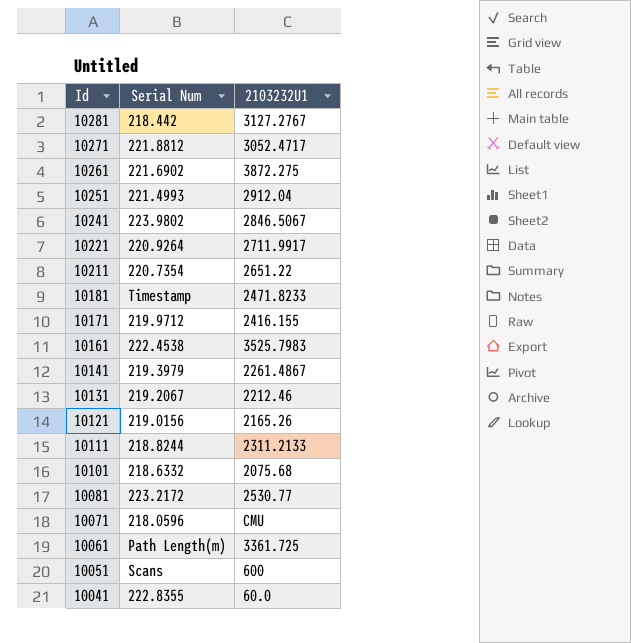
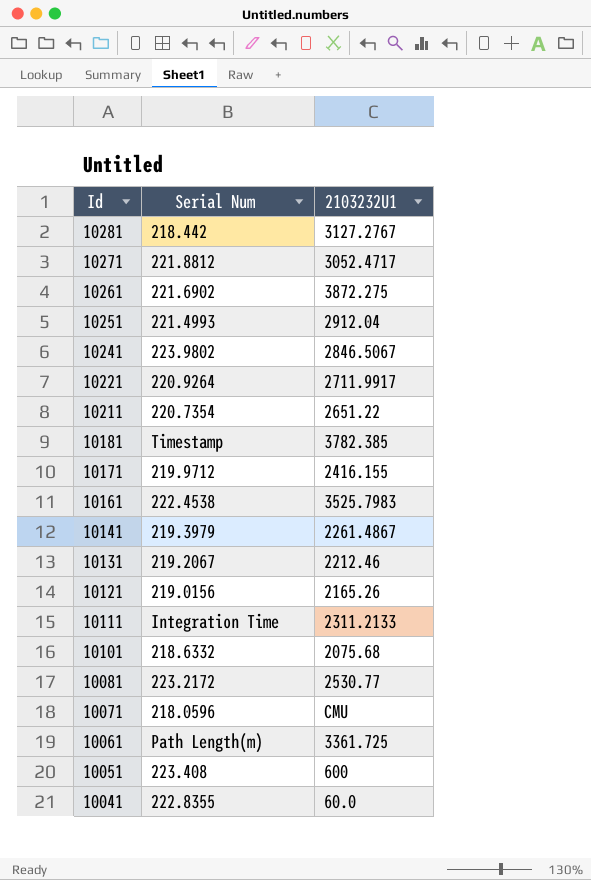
10181 | 2103232U1: 2471.8233 -> 3782.385
10111 | Serial Num: 218.8244 -> Integration Time
10051 | Serial Num: Scans -> 223.408

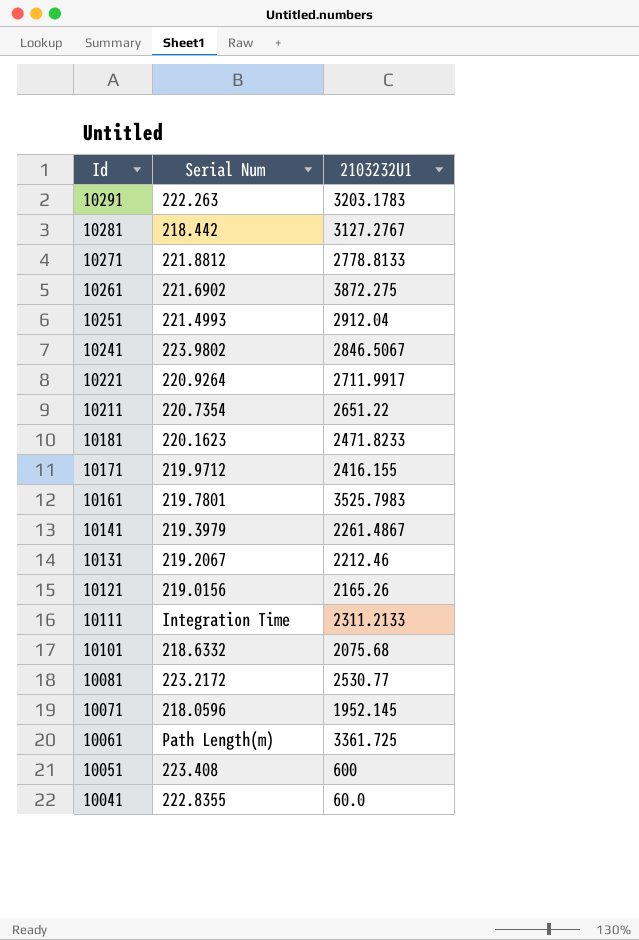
row 10291: none -> 222.263 | 3203.1783
10271 | 2103232U1: 3052.4717 -> 2778.8133
10181 | Serial Num: Timestamp -> 220.1623
10181 | 2103232U1: 3782.385 -> 2471.8233
10161 | Serial Num: 222.4538 -> 219.7801
10071 | 2103232U1: CMU -> 1952.145

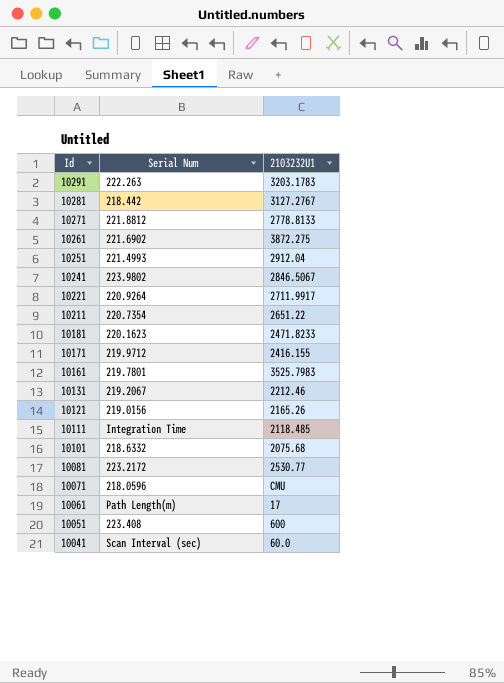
row 10141: 219.3979 | 2261.4867 -> none
10111 | 2103232U1: 2311.2133 -> 2118.485
10071 | 2103232U1: 1952.145 -> CMU
10061 | 2103232U1: 3361.725 -> 17
10041 | Serial Num: 222.8355 -> Scan Interval (sec)

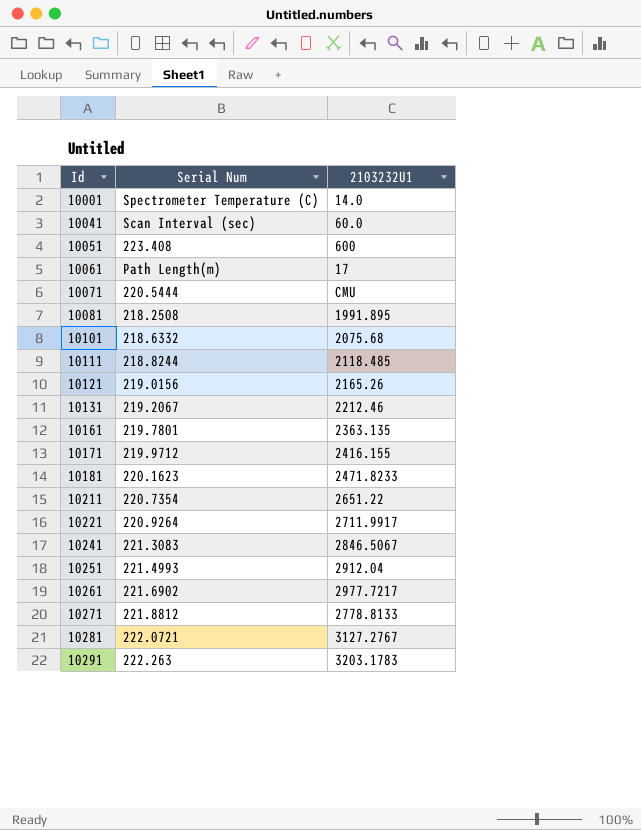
row order: Id descending -> Id ascending
row 10001: none -> Spectrometer Temperature (C) | 14.0
10071 | Serial Num: 218.0596 -> 220.5444
10081 | Serial Num: 223.2172 -> 218.2508
10081 | 2103232U1: 2530.77 -> 1991.895
10111 | Serial Num: Integration Time -> 218.8244
10161 | 2103232U1: 3525.7983 -> 2363.135
10241 | Serial Num: 223.9802 -> 221.3083
10261 | 2103232U1: 3872.275 -> 2977.7217
10281 | Serial Num: 218.442 -> 222.0721

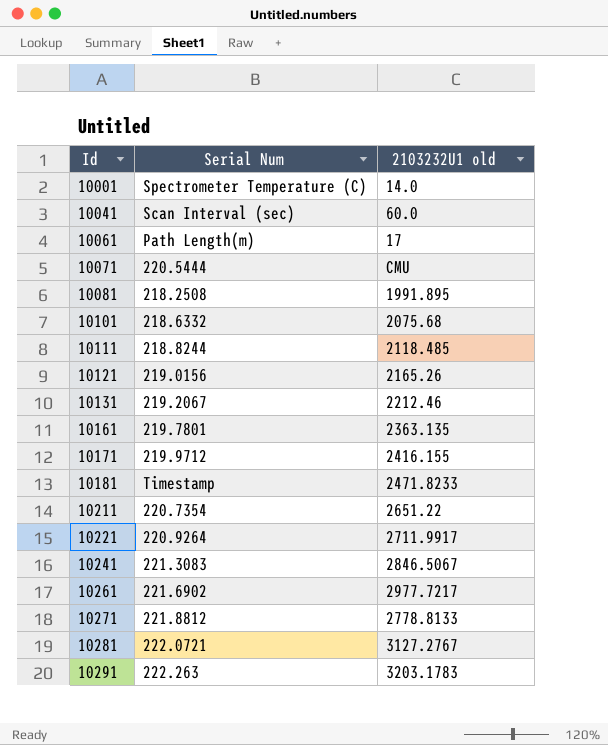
column name: 2103232U1 -> 2103232U1 old
row 10051: 223.408 | 600 -> none
row 10251: 221.4993 | 2912.04 -> none
10181 | Serial Num: 220.1623 -> Timestamp

